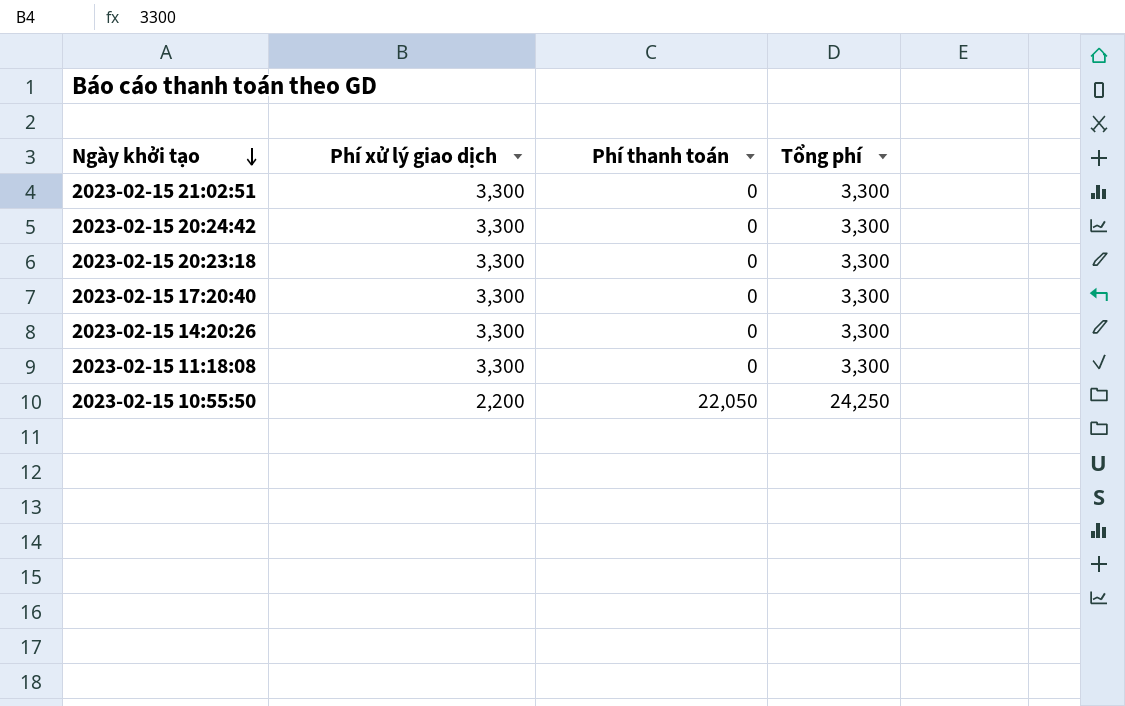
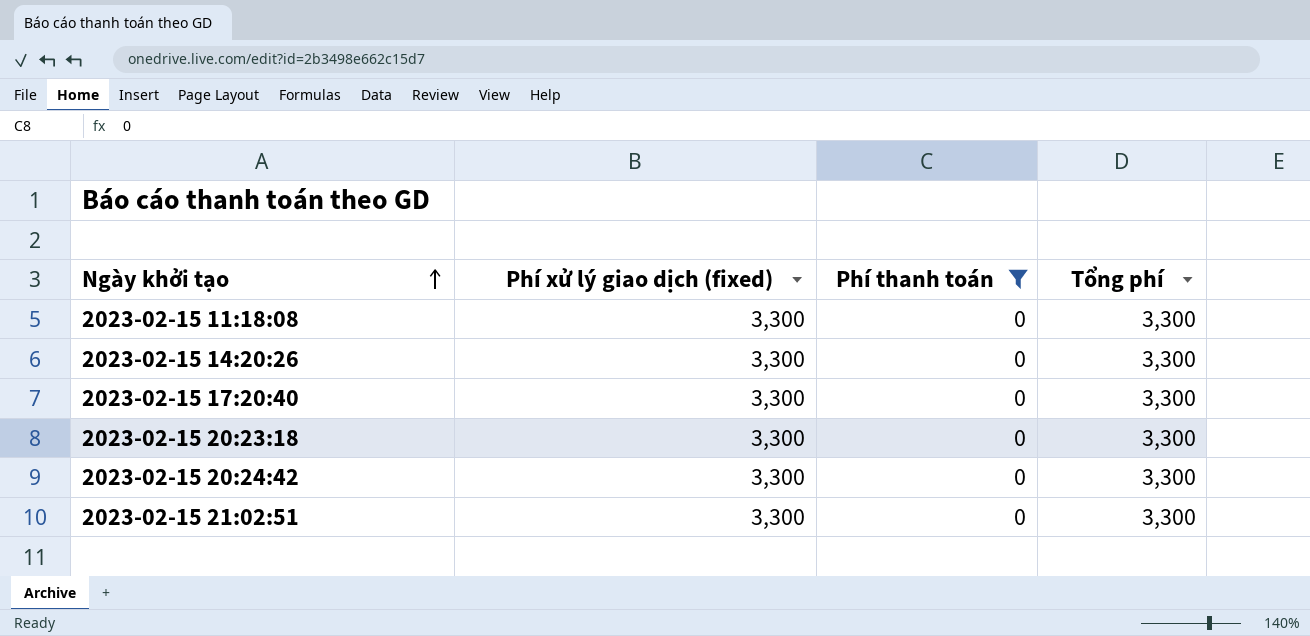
filter: none -> Phí thanh toán = 0
row order: Ngày khởi tạo descending -> Ngày khởi tạo ascending
column name: Phí xử lý giao dịch -> Phí xử lý giao dịch (fixed)

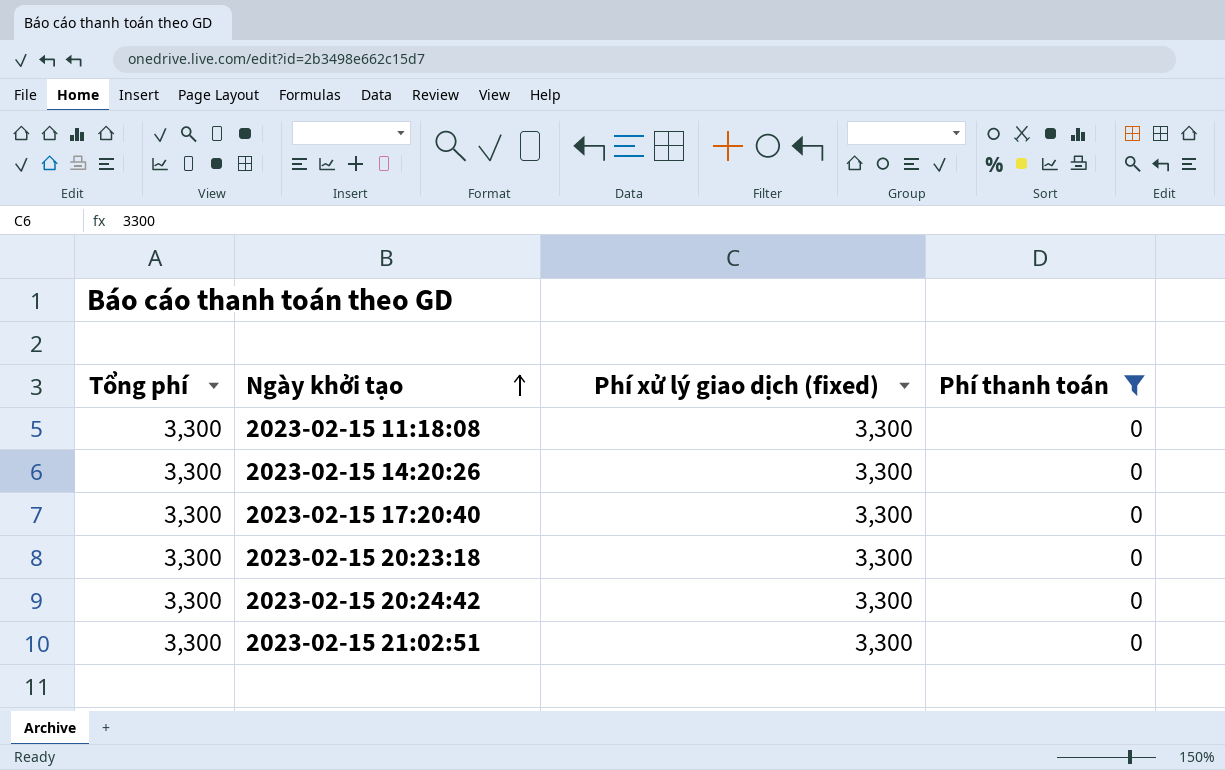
column Tổng phí | position: 4 -> 1

